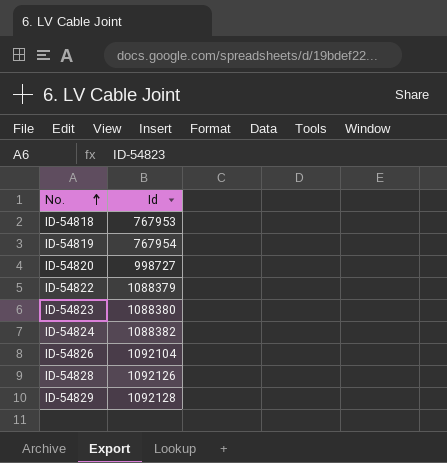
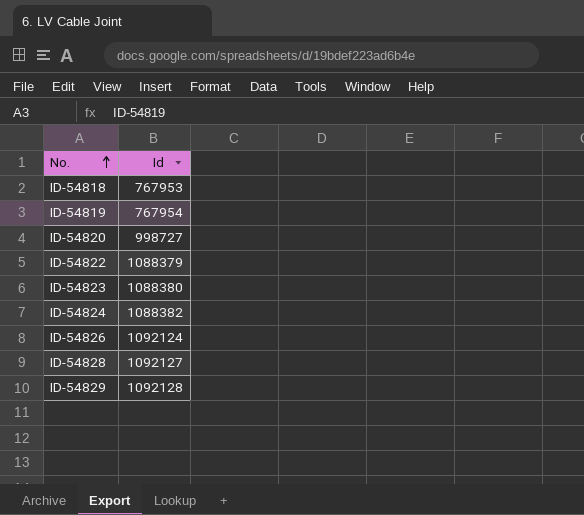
ID-54826 | Id: 1092104 -> 1092124
ID-54828 | Id: 1092126 -> 1092127

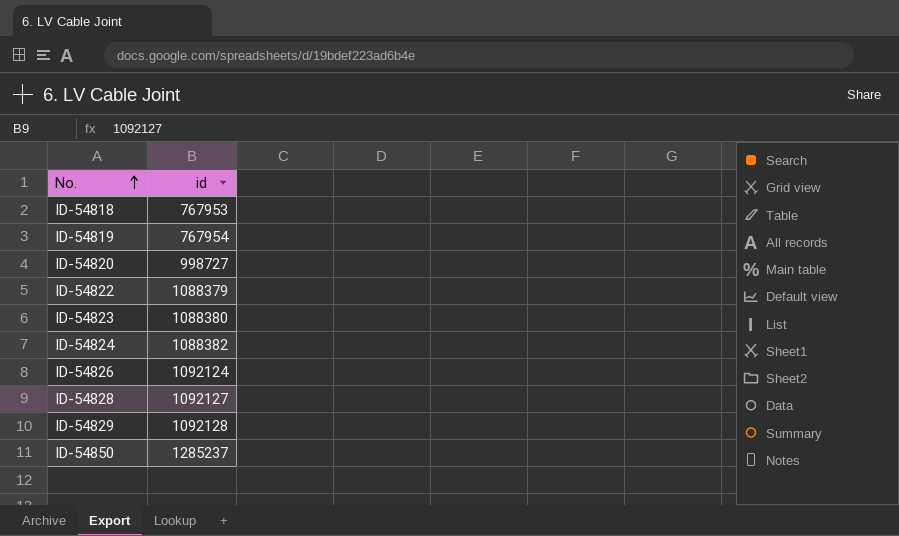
column name: Id -> id
row ID-54850: none -> 1285237

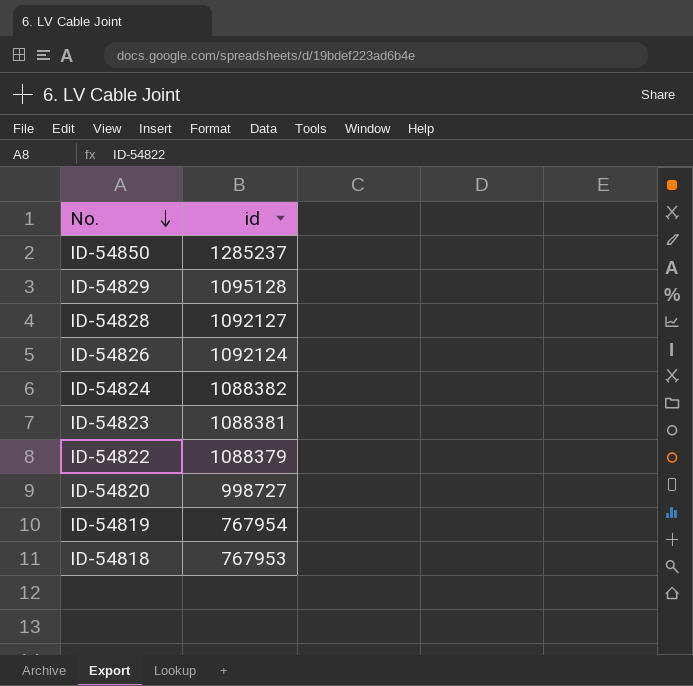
row order: No. ascending -> No. descending
ID-54829 | id: 1092128 -> 1095128
ID-54823 | id: 1088380 -> 1088381

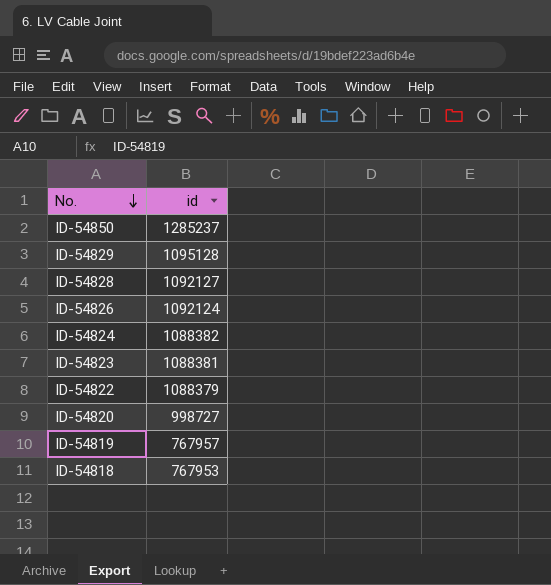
ID-54819 | id: 767954 -> 767957

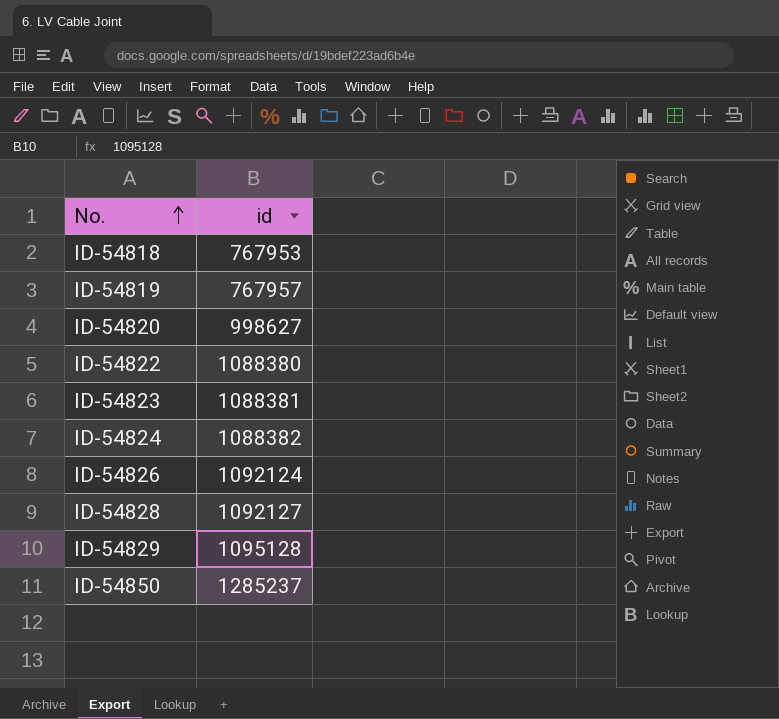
row order: No. descending -> No. ascending
ID-54820 | id: 998727 -> 998627
ID-54822 | id: 1088379 -> 1088380

